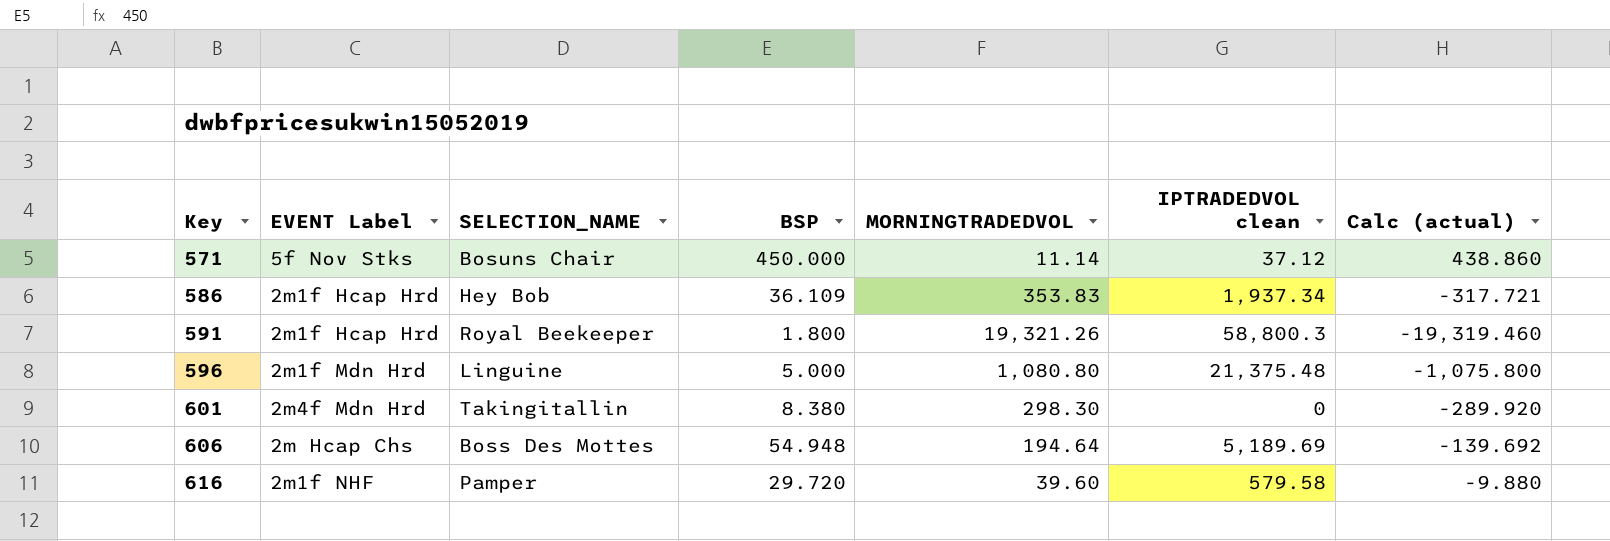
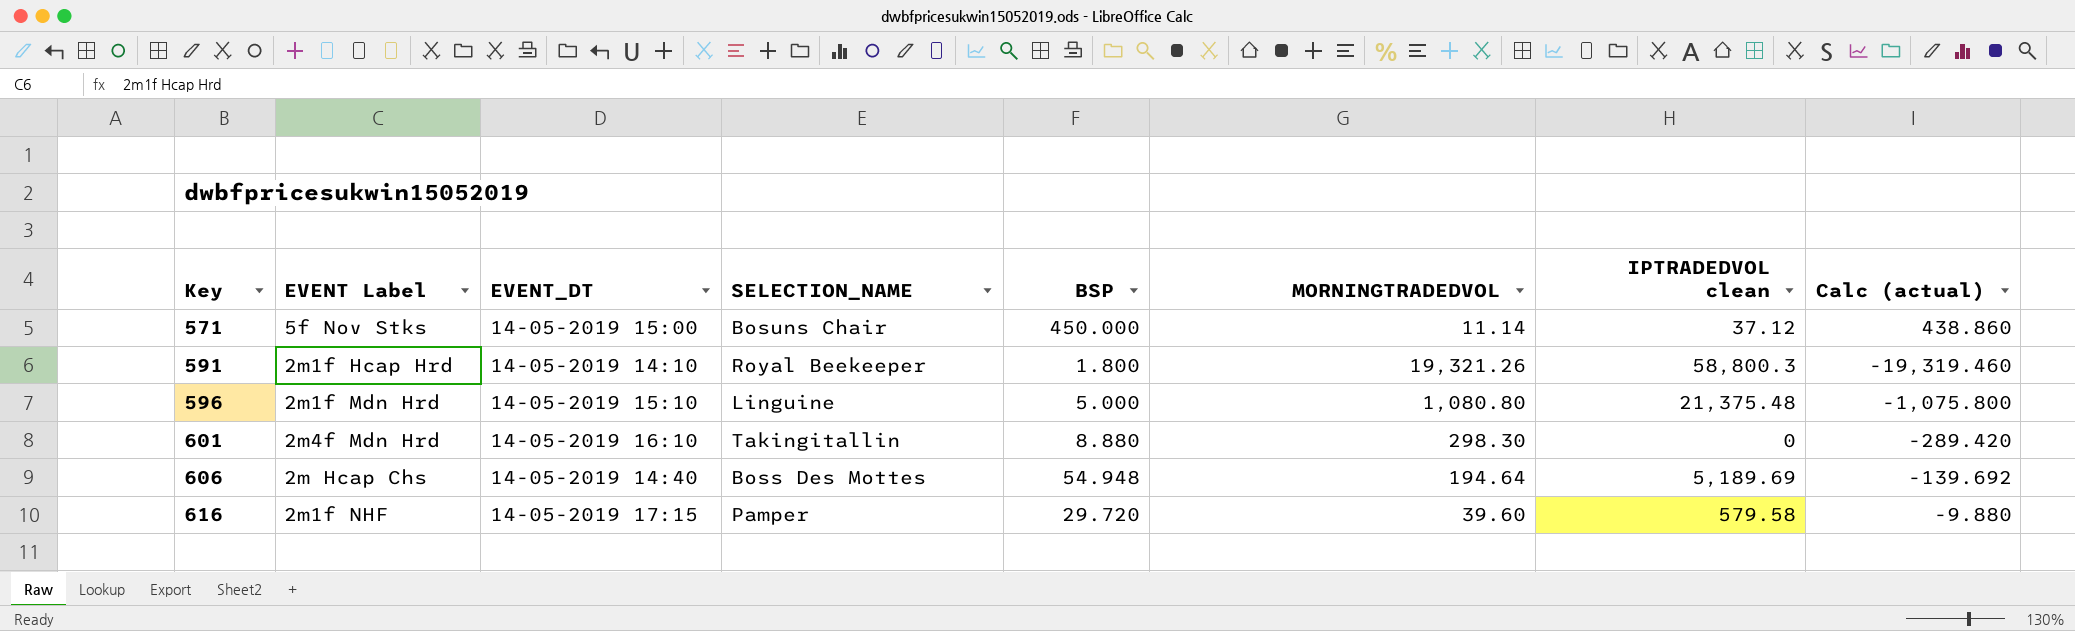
column EVENT_DT | position: none -> 3
row 586: 2m1f Hcap Hrd | Hey Bob | 36.109 | 353.83 | 1,937.34 | -317.721 -> none
601 | BSP: 8.380 -> 8.880
601 | Calc (actual): -289.920 -> -289.420

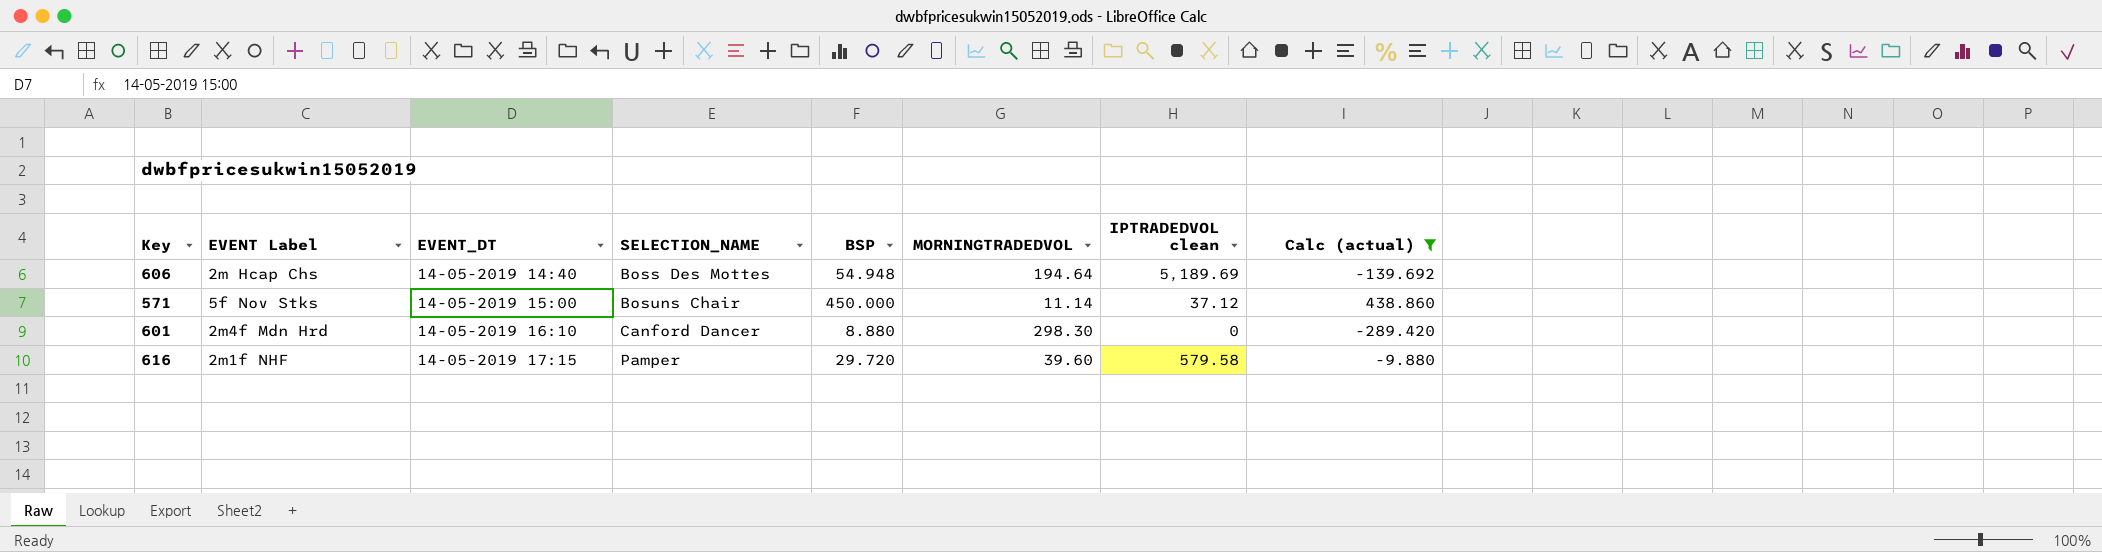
filter: none -> Calc (actual) >= -289.420
row order: Key ascending -> EVENT_DT ascending
601 | SELECTION_NAME: Takingitallin -> Canford Dancer

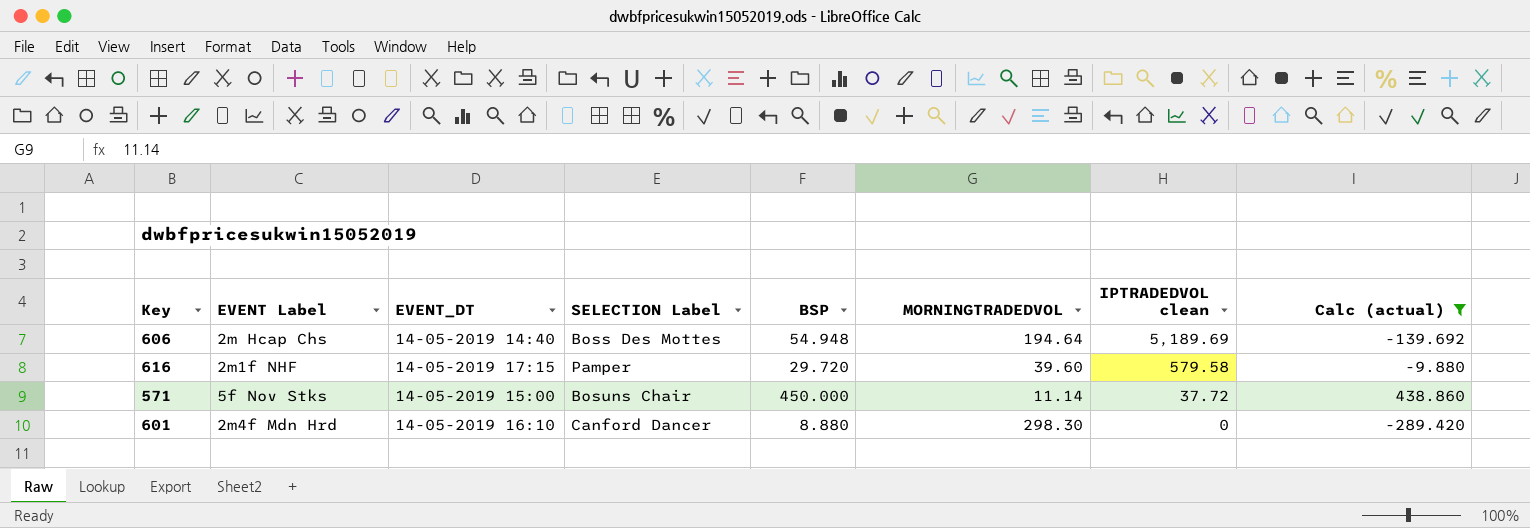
row order: EVENT_DT ascending -> IPTRADEDVOL clean descending
column name: SELECTION_NAME -> SELECTION Label
571 | IPTRADEDVOL clean: 37.12 -> 37.72

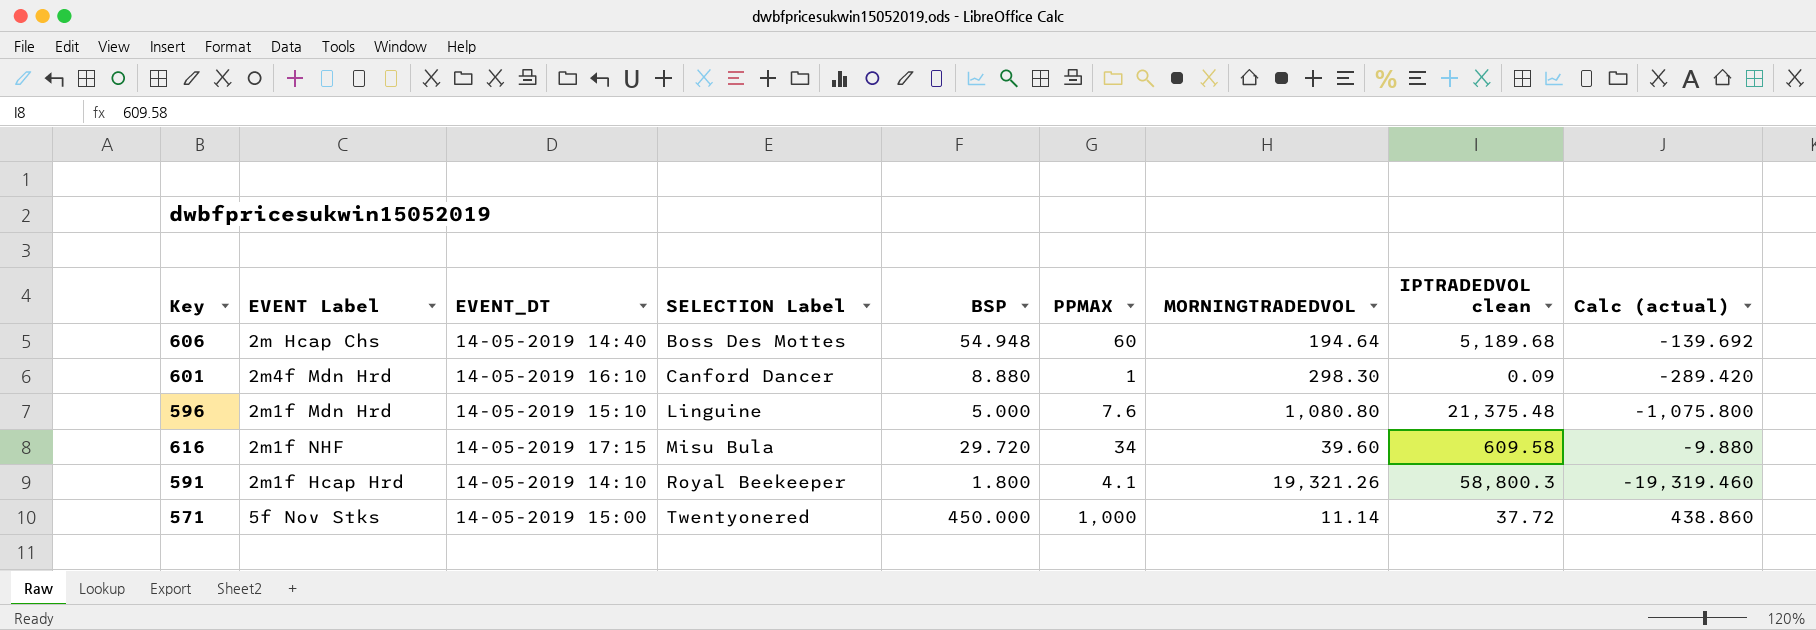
filter: Calc (actual) >= -289.420 -> none
row order: IPTRADEDVOL clean descending -> SELECTION Label ascending
column PPMAX | position: none -> 6
606 | IPTRADEDVOL clean: 5,189.69 -> 5,189.68
601 | IPTRADEDVOL clean: 0 -> 0.09
616 | SELECTION Label: Pamper -> Misu Bula
616 | IPTRADEDVOL clean: 579.58 -> 609.58
571 | SELECTION Label: Bosuns Chair -> Twentyonered

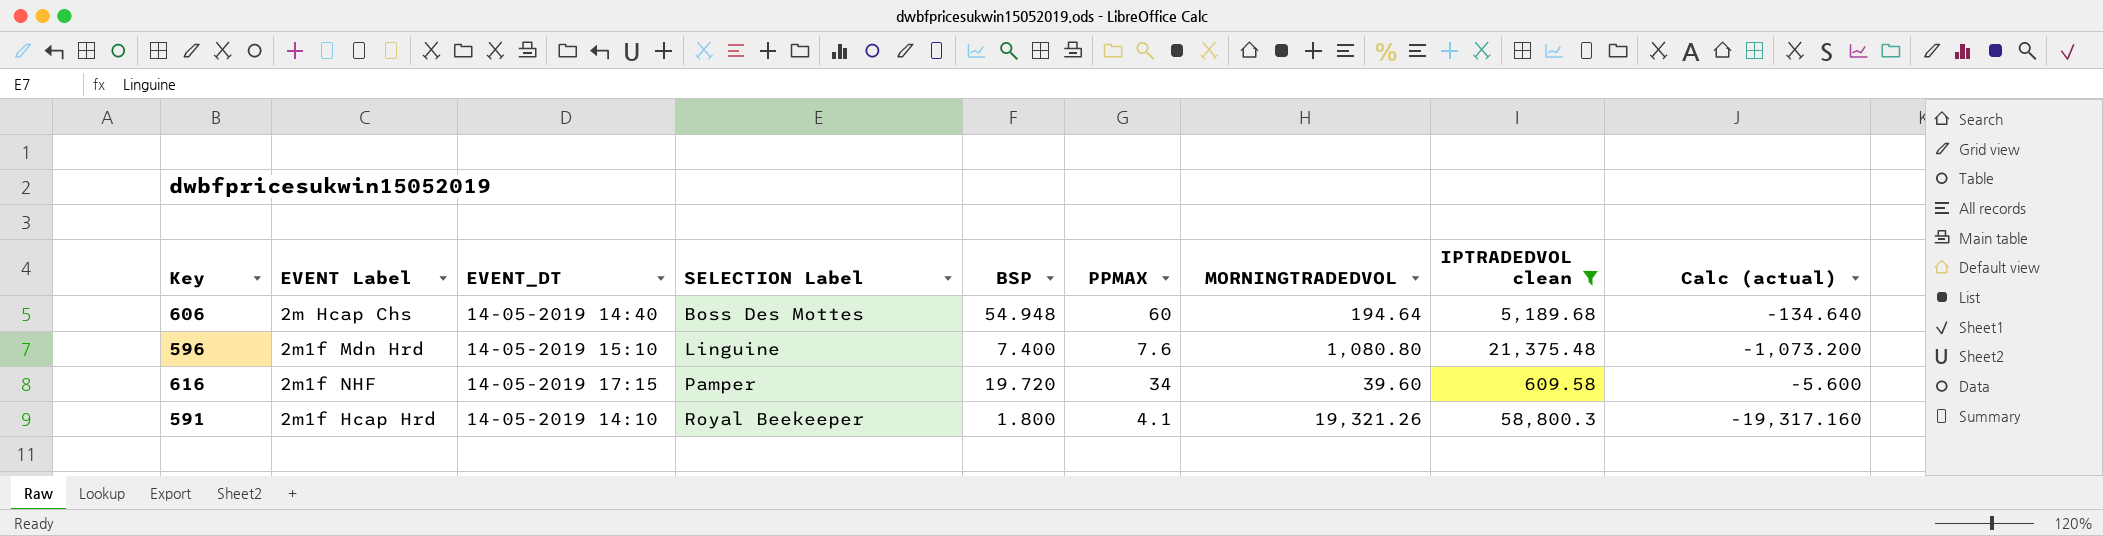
filter: none -> IPTRADEDVOL clean >= 609.58
column Calc (actual) | formula: [BSP] - [MORNINGTRADEDVOL] -> [PPMAX] - [MORNINGTRADEDVOL]
596 | BSP: 5.000 -> 7.400
616 | SELECTION Label: Misu Bula -> Pamper
616 | BSP: 29.720 -> 19.720

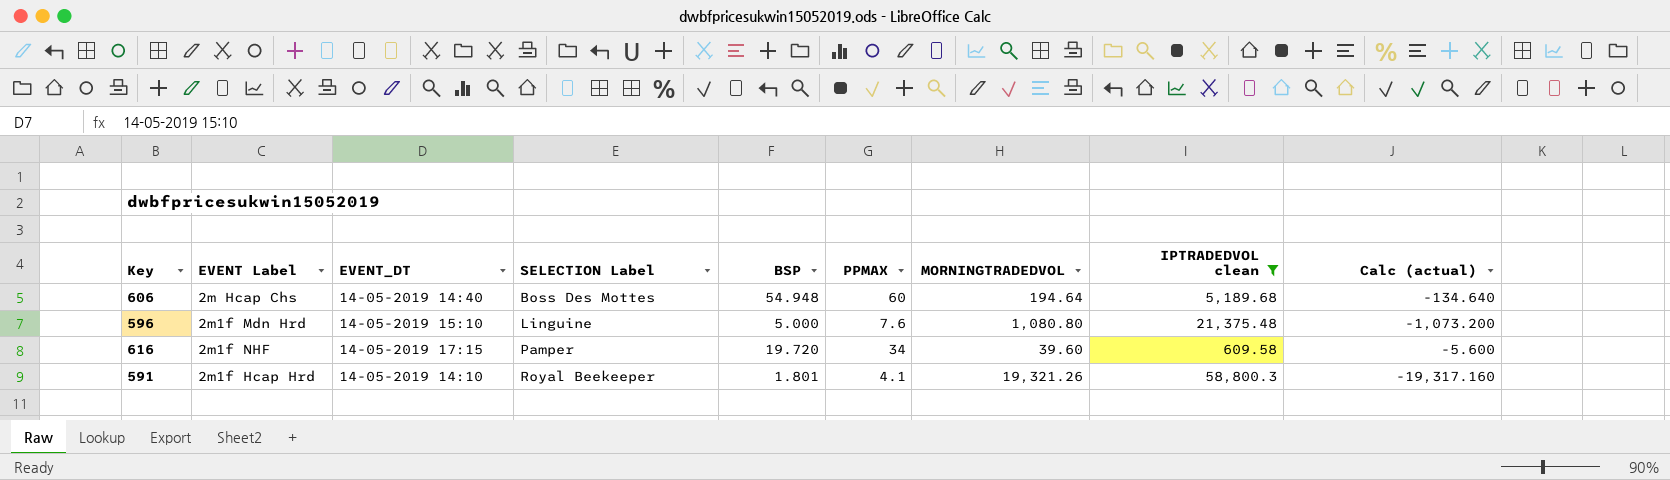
596 | BSP: 7.400 -> 5.000
591 | BSP: 1.800 -> 1.801

